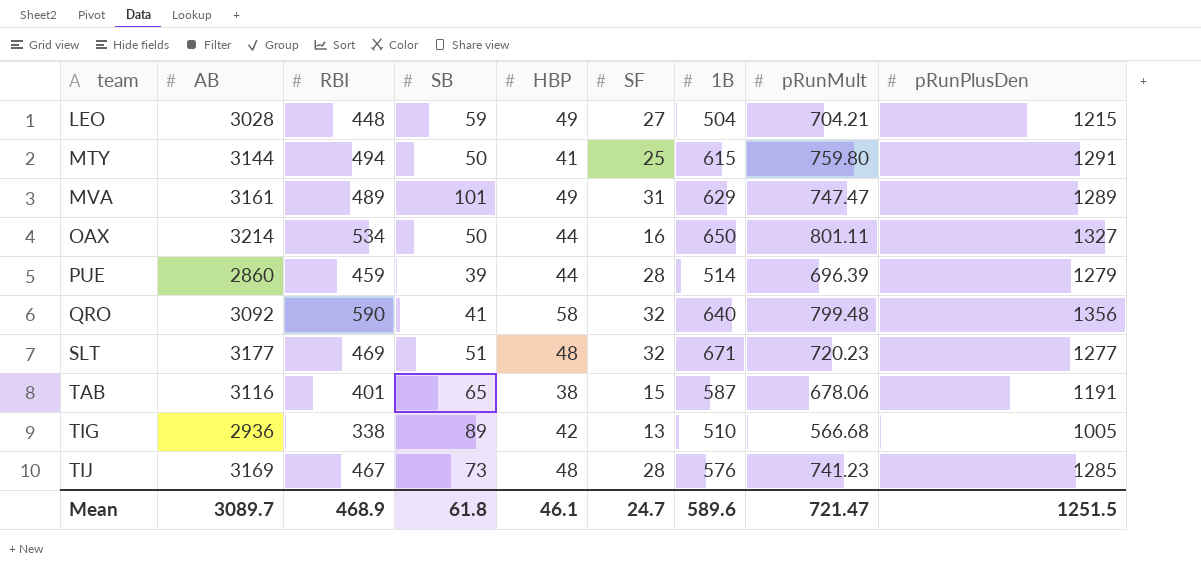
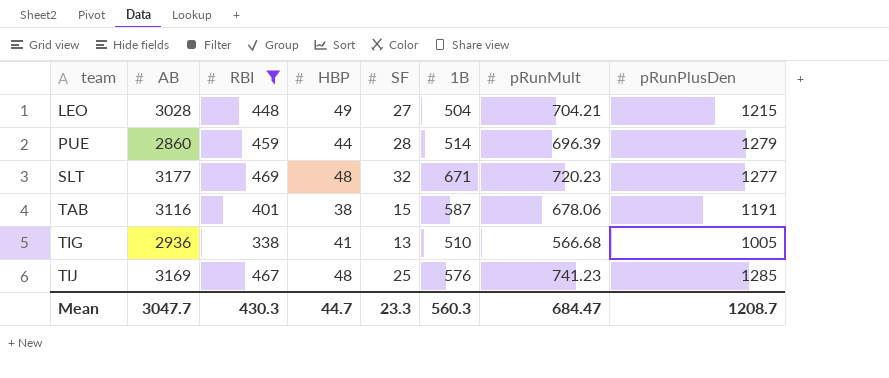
filter: none -> RBI <= 469
column SB | position: 4 -> none
TIG | HBP: 42 -> 41
TIJ | SF: 28 -> 25
Mean | AB: 3089.7 -> 3047.7
Mean | RBI: 468.9 -> 430.3
Mean | HBP: 46.1 -> 44.7
Mean | SF: 24.7 -> 23.3
Mean | 1B: 589.6 -> 560.3
Mean | pRunMult: 721.47 -> 684.47
Mean | pRunPlusDen: 1251.5 -> 1208.7

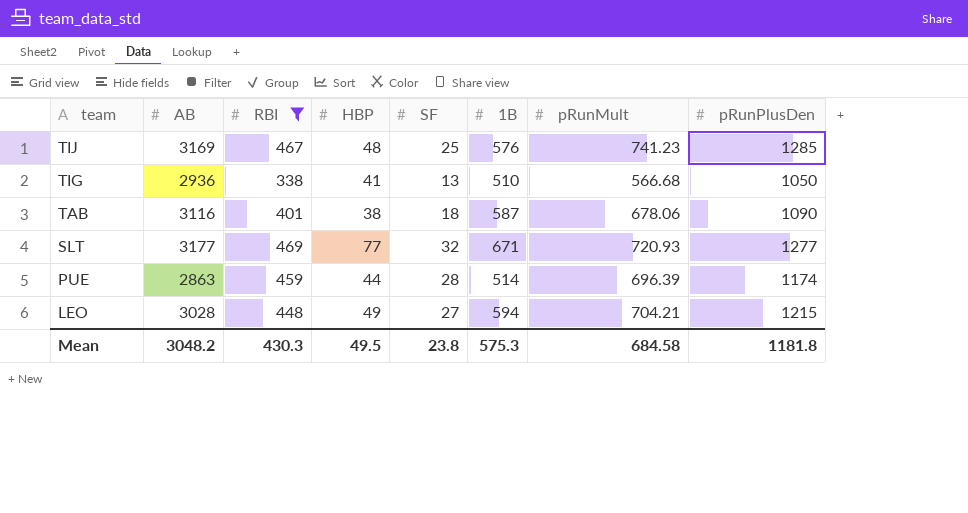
row order: team ascending -> team descending
TIG | pRunPlusDen: 1005 -> 1050
TAB | SF: 15 -> 18
TAB | pRunPlusDen: 1191 -> 1090
SLT | HBP: 48 -> 77
SLT | pRunMult: 720.23 -> 720.93
PUE | AB: 2860 -> 2863
PUE | pRunPlusDen: 1279 -> 1174
LEO | 1B: 504 -> 594
Mean | AB: 3047.7 -> 3048.2
Mean | HBP: 44.7 -> 49.5
Mean | SF: 23.3 -> 23.8
Mean | 1B: 560.3 -> 575.3
Mean | pRunMult: 684.47 -> 684.58
Mean | pRunPlusDen: 1208.7 -> 1181.8

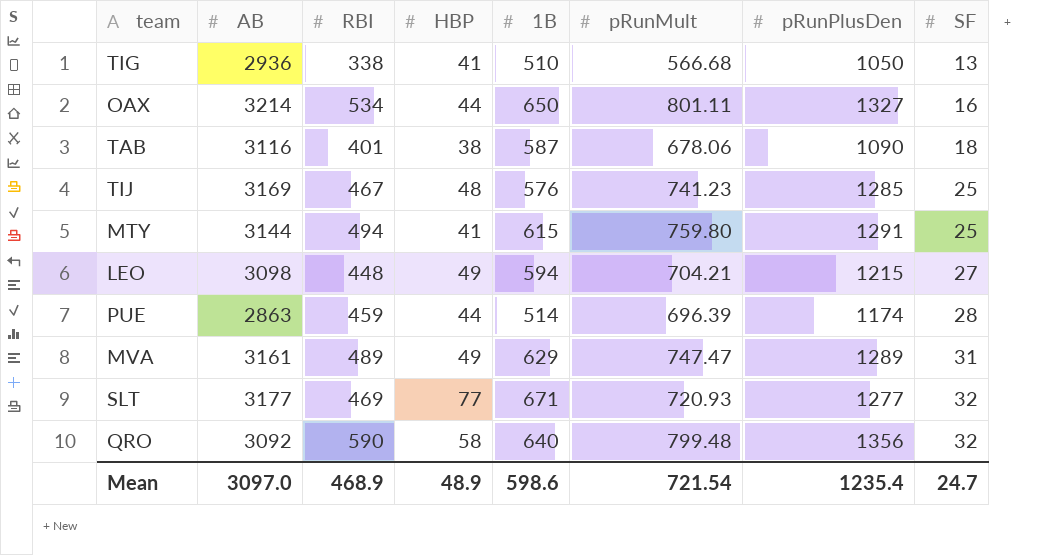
filter: RBI <= 469 -> none
row order: team descending -> SF ascending
column SF | position: 5 -> 8
LEO | AB: 3028 -> 3098
Mean | AB: 3048.2 -> 3097.0
Mean | RBI: 430.3 -> 468.9
Mean | HBP: 49.5 -> 48.9
Mean | 1B: 575.3 -> 598.6
Mean | pRunMult: 684.58 -> 721.54
Mean | pRunPlusDen: 1181.8 -> 1235.4
Mean | SF: 23.8 -> 24.7

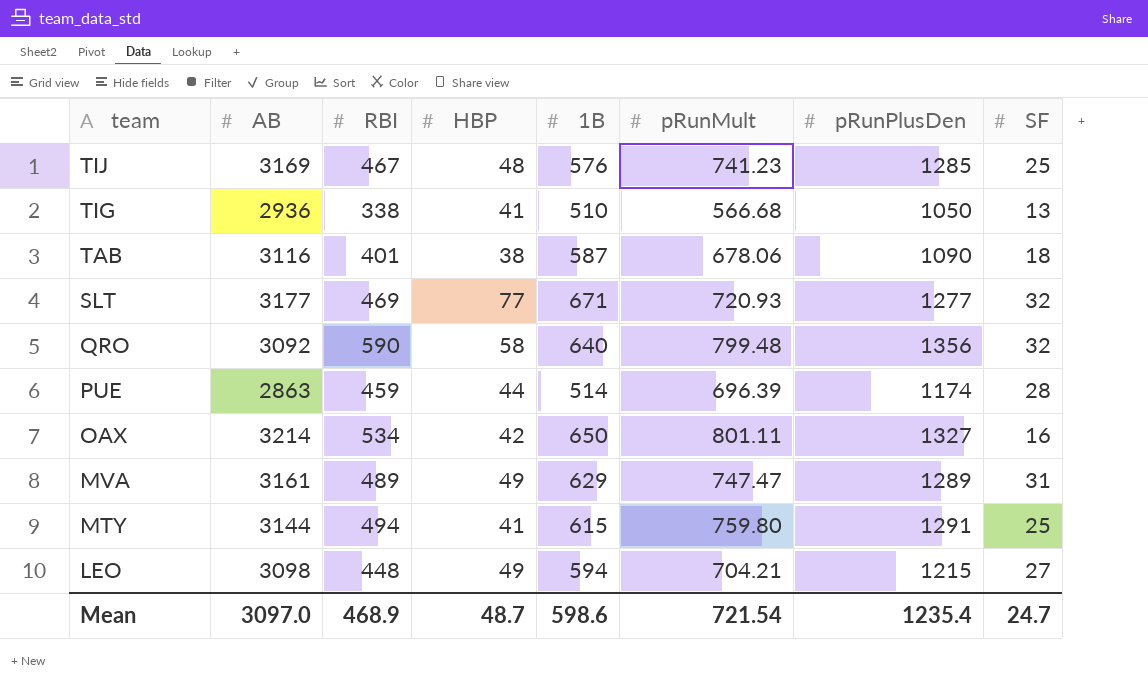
row order: SF ascending -> team descending
OAX | HBP: 44 -> 42
Mean | HBP: 48.9 -> 48.7

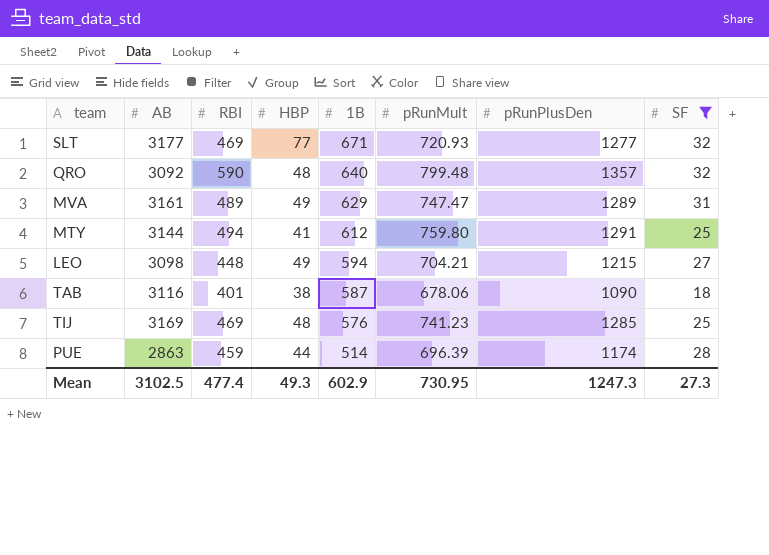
filter: none -> SF >= 18
row order: team descending -> 1B descending
QRO | HBP: 58 -> 48
QRO | pRunPlusDen: 1356 -> 1357
MTY | 1B: 615 -> 612
TIJ | RBI: 467 -> 469
Mean | AB: 3097.0 -> 3102.5
Mean | RBI: 468.9 -> 477.4
Mean | HBP: 48.7 -> 49.3
Mean | 1B: 598.6 -> 602.9
Mean | pRunMult: 721.54 -> 730.95
Mean | pRunPlusDen: 1235.4 -> 1247.3
Mean | SF: 24.7 -> 27.3

